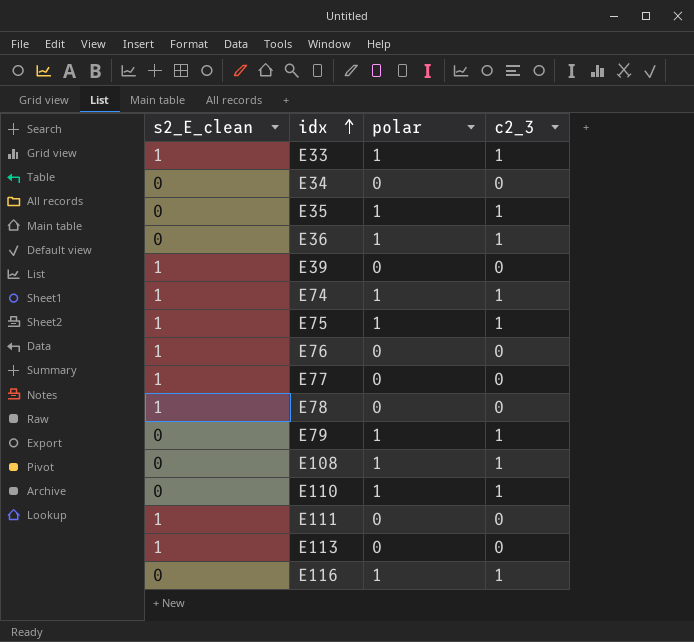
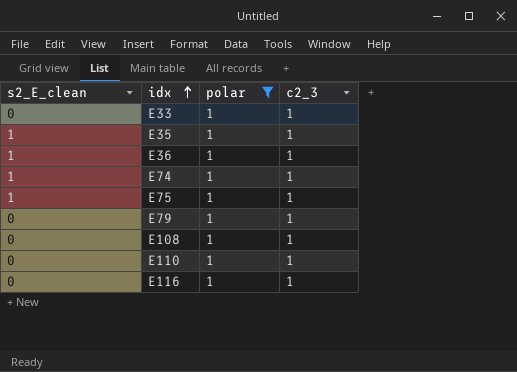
filter: none -> polar = 1
E33 | s2_E_clean: 1 -> 0
E35 | s2_E_clean: 0 -> 1
E36 | s2_E_clean: 0 -> 1

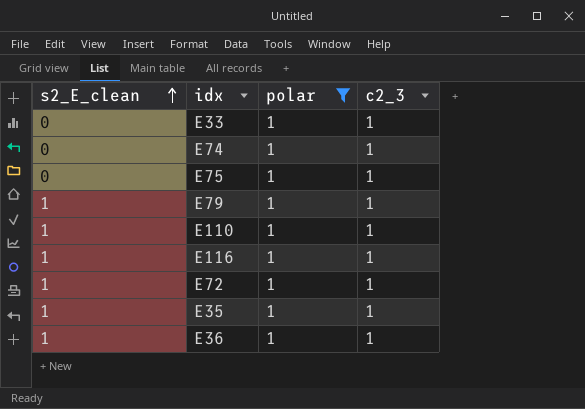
row order: idx ascending -> s2_E_clean ascending
row E108: 0 | 1 | 1 -> none
E74 | s2_E_clean: 1 -> 0
E75 | s2_E_clean: 1 -> 0
E79 | s2_E_clean: 0 -> 1
E110 | s2_E_clean: 0 -> 1
E116 | s2_E_clean: 0 -> 1
row E72: none -> 1 | 1 | 1

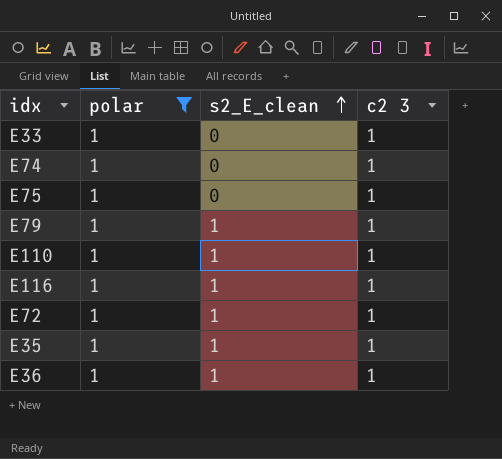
column s2_E_clean | position: 1 -> 3
column name: c2_3 -> c2 3

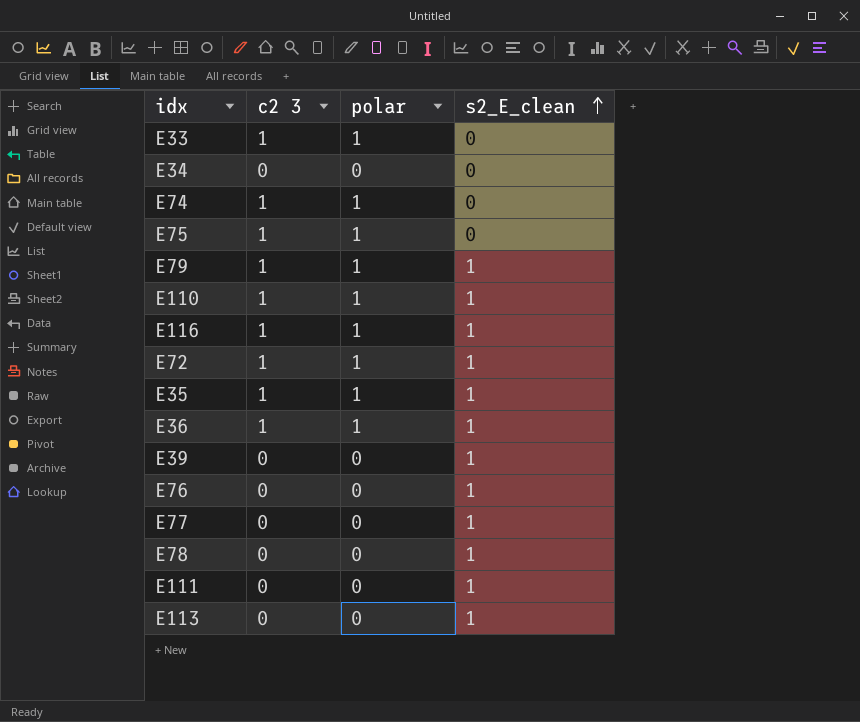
filter: polar = 1 -> none
column c2 3 | position: 4 -> 2

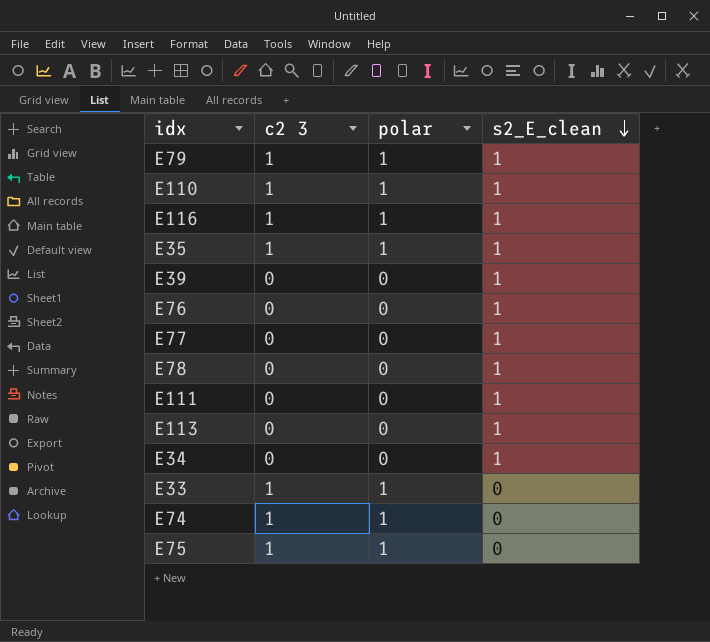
row order: s2_E_clean ascending -> s2_E_clean descending
row E72: 1 | 1 | 1 -> none
row E36: 1 | 1 | 1 -> none
E34 | s2_E_clean: 0 -> 1

